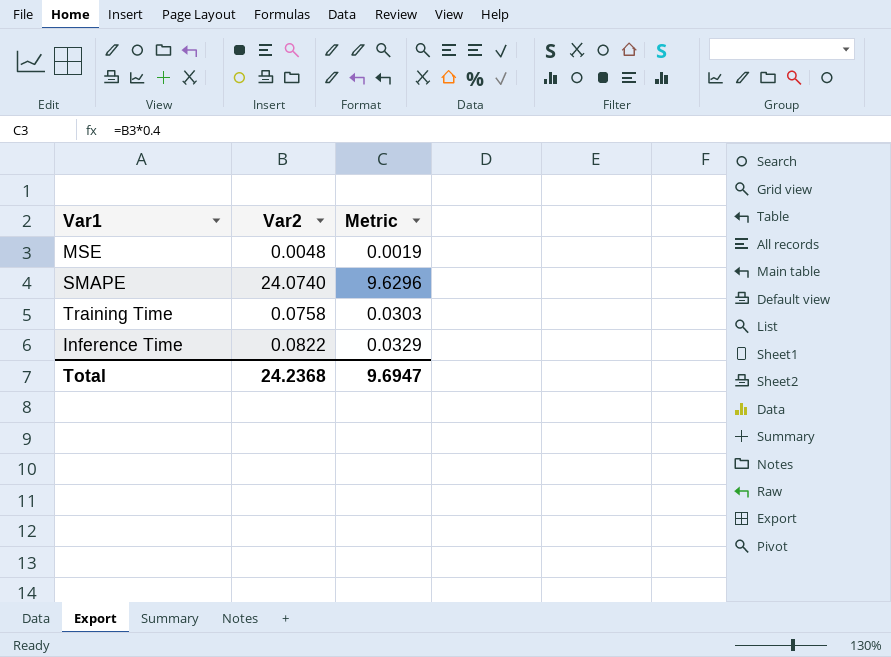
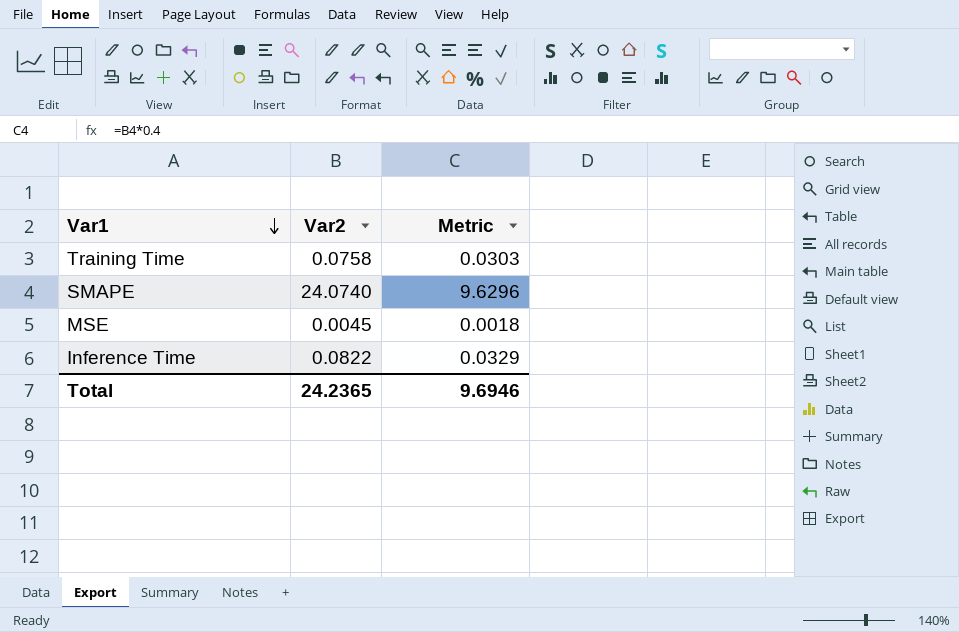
row order: none -> Var1 descending
MSE | Var2: 0.0048 -> 0.0045
MSE | Metric: 0.0019 -> 0.0018
Total | Var2: 24.2368 -> 24.2365
Total | Metric: 9.6947 -> 9.6946

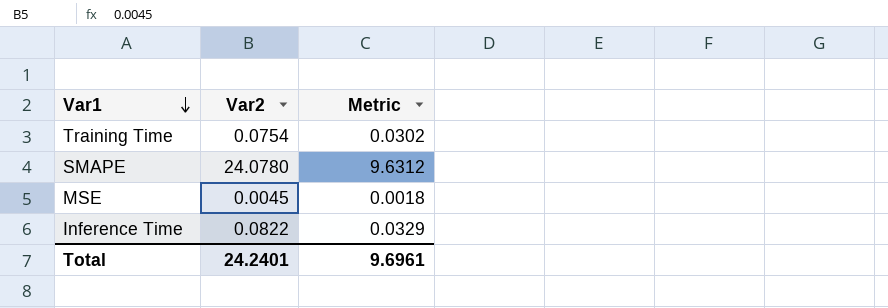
Training Time | Var2: 0.0758 -> 0.0754
Training Time | Metric: 0.0303 -> 0.0302
SMAPE | Var2: 24.0740 -> 24.0780
SMAPE | Metric: 9.6296 -> 9.6312
Total | Var2: 24.2365 -> 24.2401
Total | Metric: 9.6946 -> 9.6961

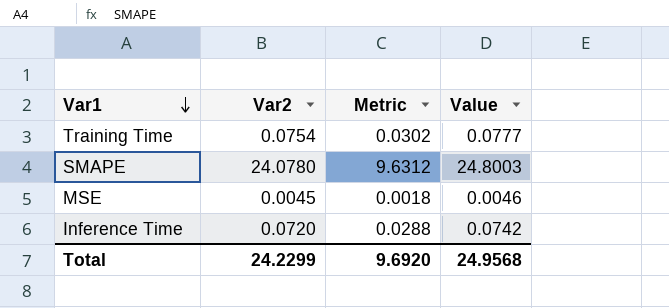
column Value | formula: none -> [Var2] * 1.03
Inference Time | Var2: 0.0822 -> 0.0720
Inference Time | Metric: 0.0329 -> 0.0288
Total | Var2: 24.2401 -> 24.2299
Total | Metric: 9.6961 -> 9.6920

